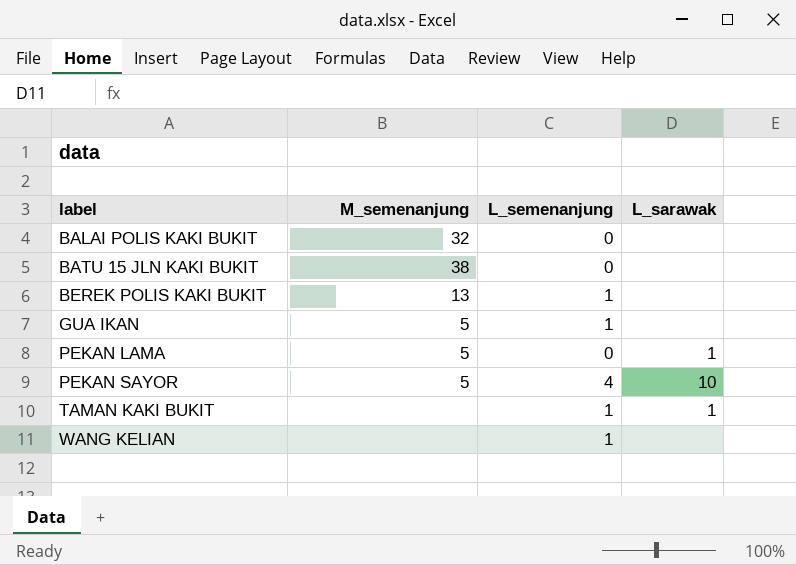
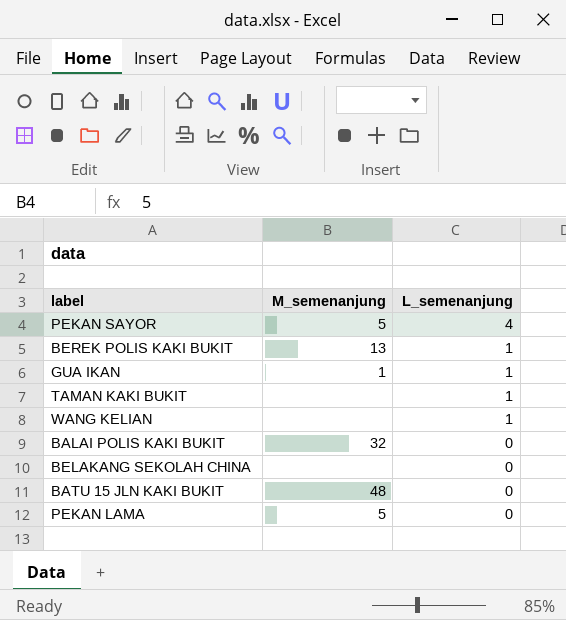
row order: label ascending -> L_semenanjung descending
column L_sarawak | position: 4 -> none
GUA IKAN | M_semenanjung: 5 -> 1
row BELAKANG SEKOLAH CHINA: none -> none | 0
BATU 15 JLN KAKI BUKIT | M_semenanjung: 38 -> 48

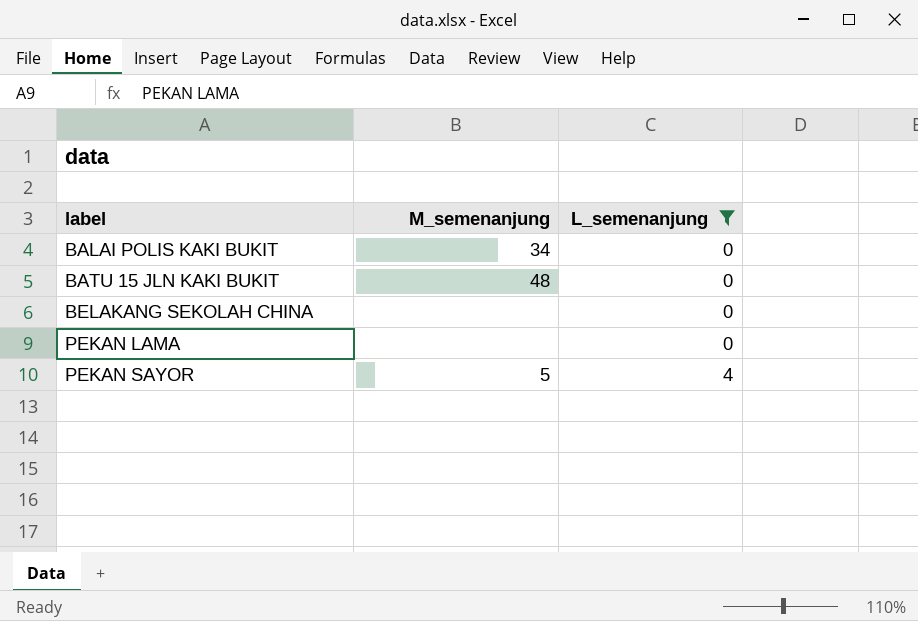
filter: none -> L_semenanjung != 1
row order: L_semenanjung descending -> label ascending
BALAI POLIS KAKI BUKIT | M_semenanjung: 32 -> 34
PEKAN LAMA | M_semenanjung: 5 -> none

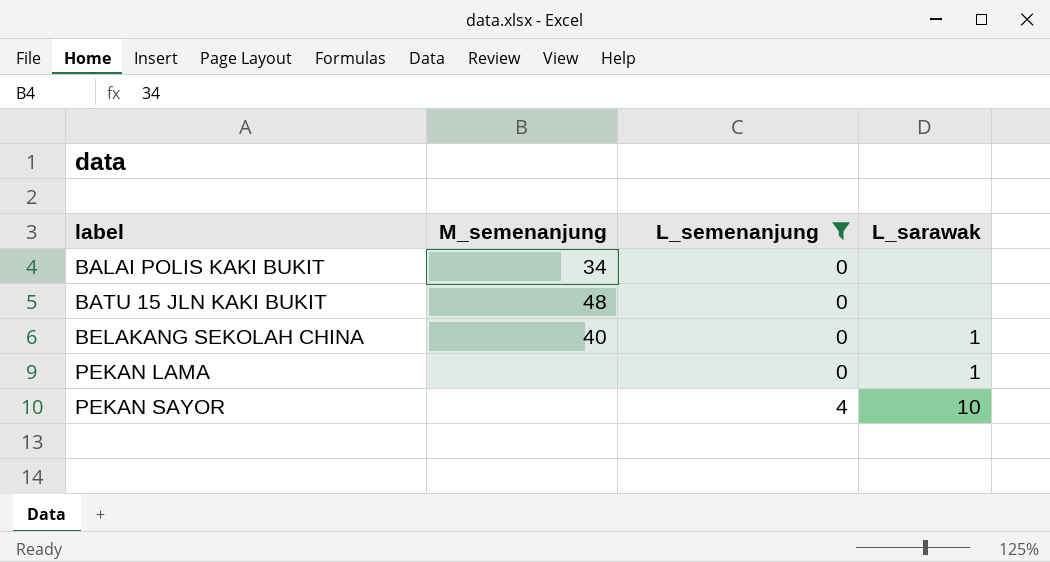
column L_sarawak | position: none -> 4
BELAKANG SEKOLAH CHINA | M_semenanjung: none -> 40
PEKAN SAYOR | M_semenanjung: 5 -> none

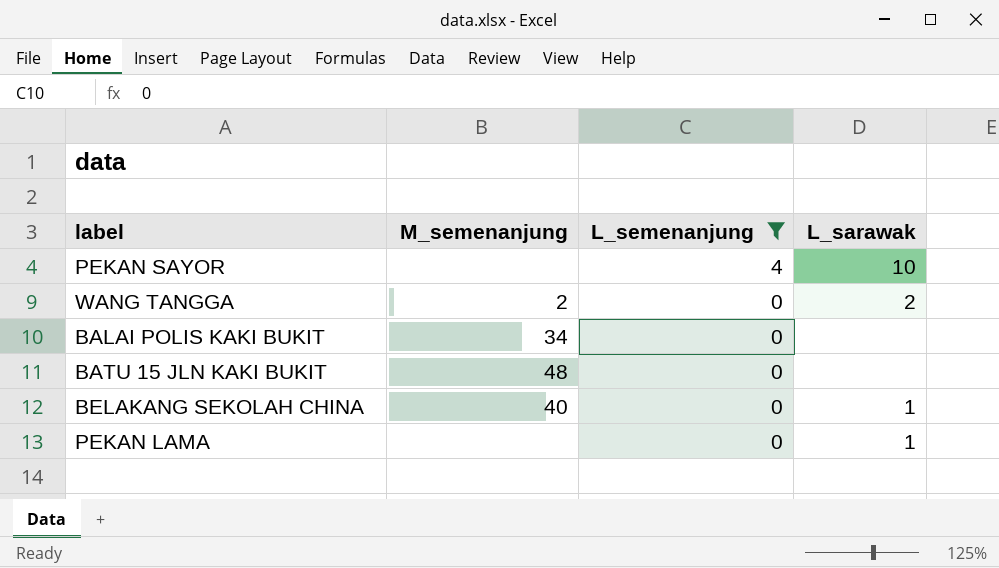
row order: label ascending -> L_semenanjung descending
row WANG TANGGA: none -> 2 | 0 | 2

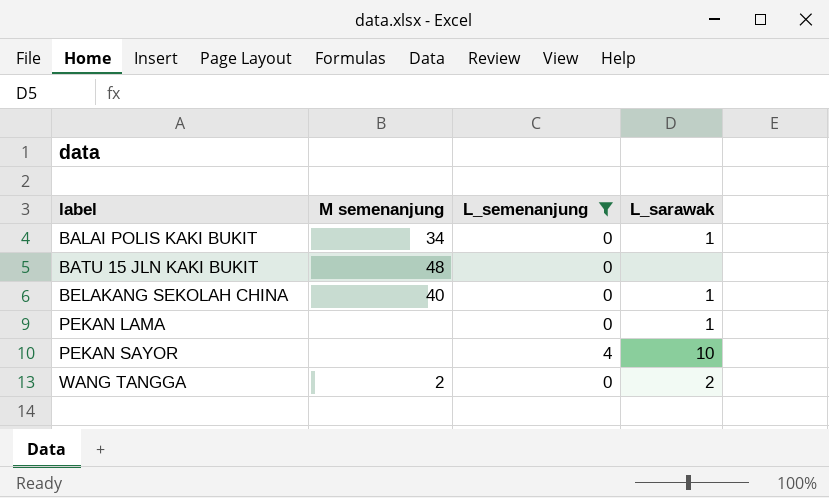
row order: L_semenanjung descending -> label ascending
column name: M_semenanjung -> M semenanjung
BALAI POLIS KAKI BUKIT | L_sarawak: none -> 1

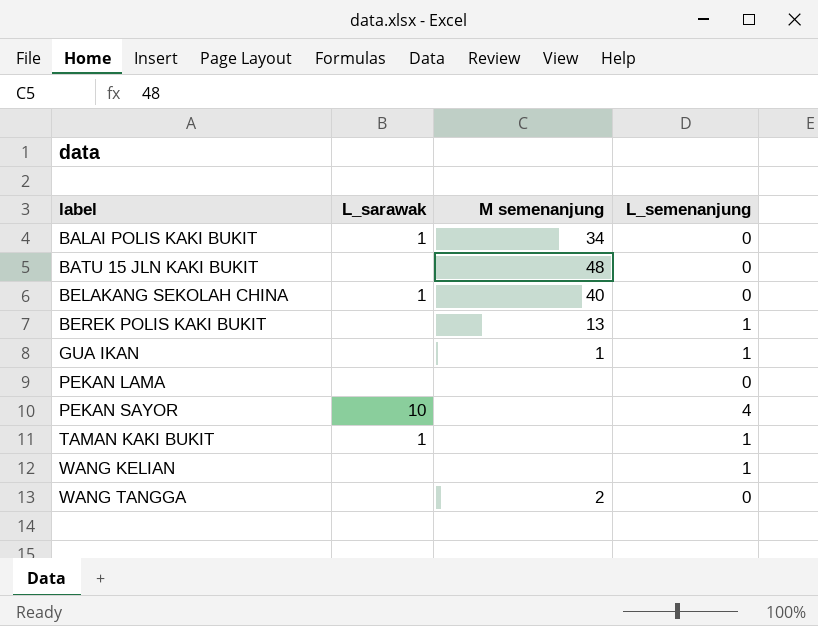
filter: L_semenanjung != 1 -> none
column L_sarawak | position: 4 -> 2
PEKAN LAMA | L_sarawak: 1 -> none
WANG TANGGA | L_sarawak: 2 -> none

